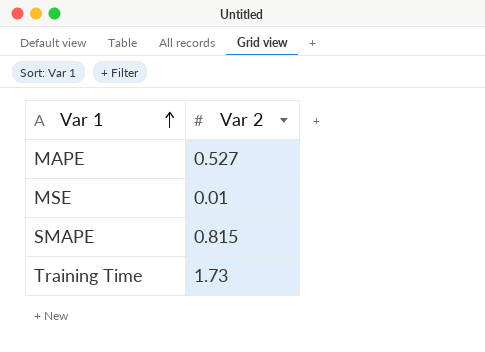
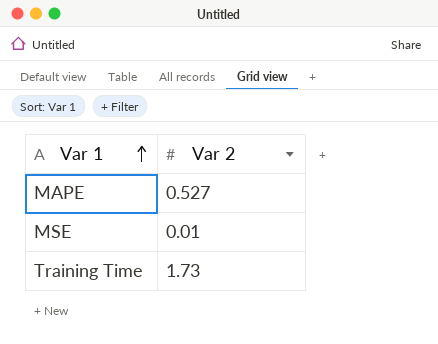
row SMAPE: 0.815 -> none

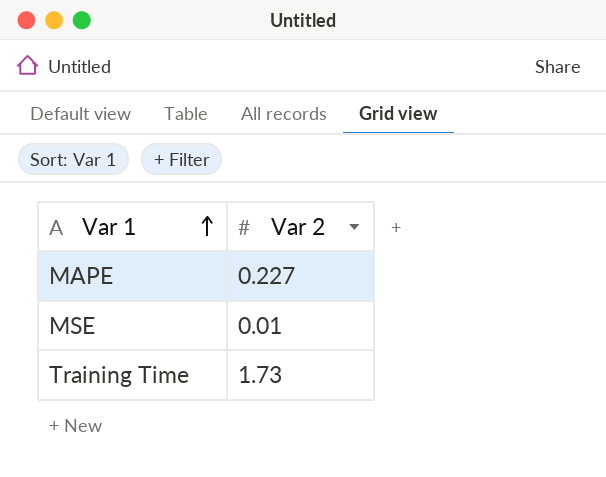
MAPE | Var 2: 0.527 -> 0.227

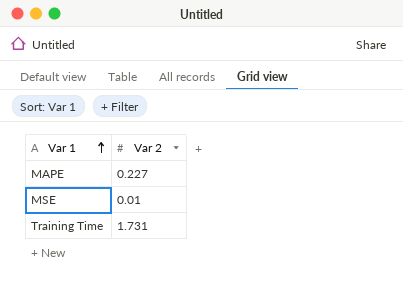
Training Time | Var 2: 1.73 -> 1.731

